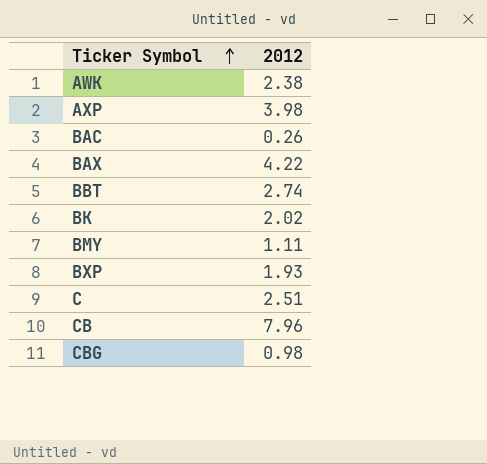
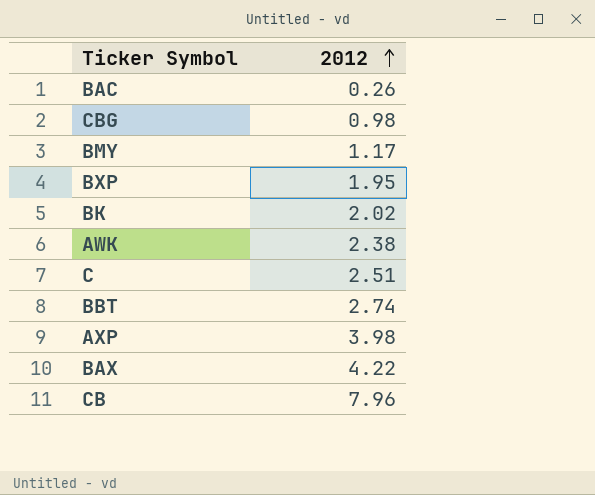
row order: Ticker Symbol ascending -> 2012 ascending
BMY | 2012: 1.11 -> 1.17
BXP | 2012: 1.93 -> 1.95

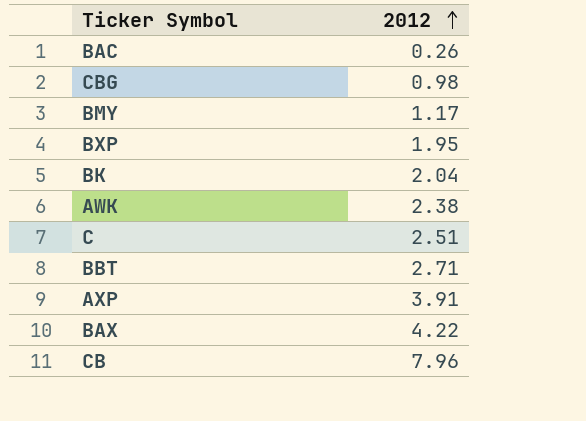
BK | 2012: 2.02 -> 2.04
BBT | 2012: 2.74 -> 2.71
AXP | 2012: 3.98 -> 3.91

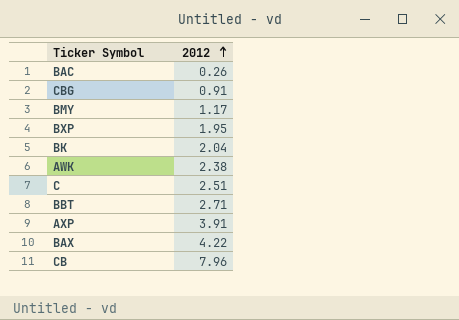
CBG | 2012: 0.98 -> 0.91

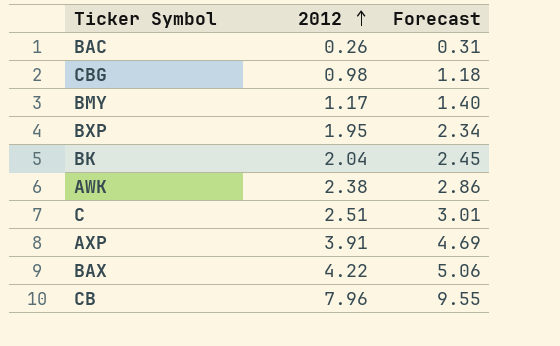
column Forecast | formula: none -> [2012] * 1.2
row BBT: 2.71 -> none
CBG | 2012: 0.91 -> 0.98

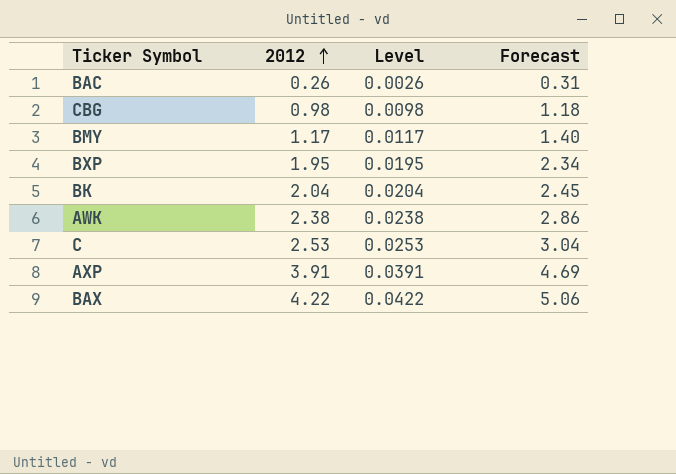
column Level | formula: none -> [2012] * 0.01
row CB: 7.96 | 9.55 -> none
C | 2012: 2.51 -> 2.53
C | Forecast: 3.01 -> 3.04

